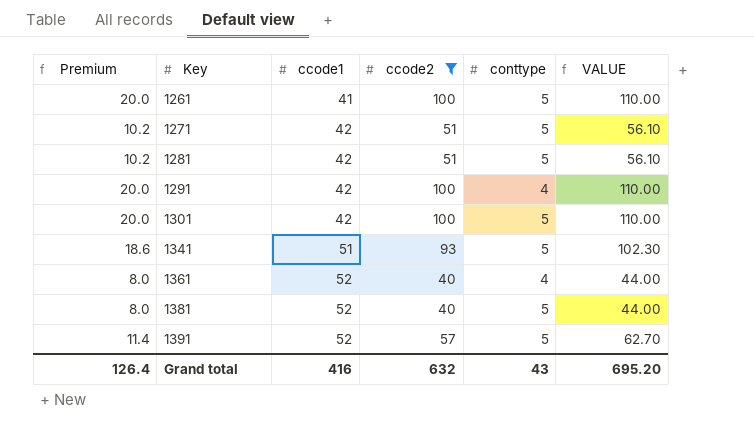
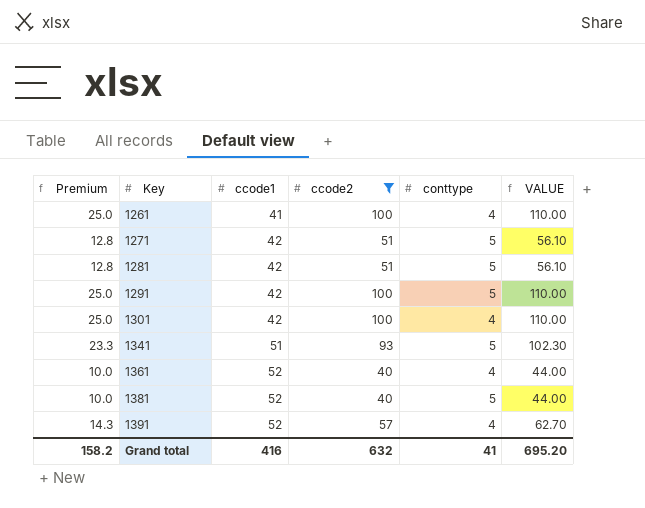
column Premium | formula: [ccode2] * 0.2 -> [ccode2] * 0.25
1261 | conttype: 5 -> 4
1291 | conttype: 4 -> 5
1301 | conttype: 5 -> 4
1391 | conttype: 5 -> 4
Grand total | Premium: 126.4 -> 158.2
Grand total | conttype: 43 -> 41

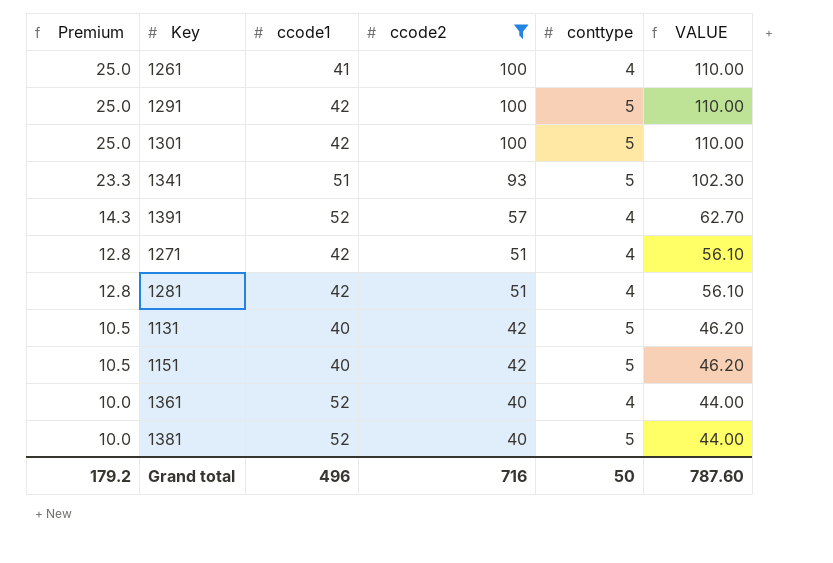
row order: Key ascending -> Premium descending
1301 | conttype: 4 -> 5
1271 | conttype: 5 -> 4
1281 | conttype: 5 -> 4
row 1131: none -> 10.5 | 40 | 42 | 5 | 46.20
row 1151: none -> 10.5 | 40 | 42 | 5 | 46.20
Grand total | Premium: 158.2 -> 179.2
Grand total | ccode1: 416 -> 496
Grand total | ccode2: 632 -> 716
Grand total | conttype: 41 -> 50
Grand total | VALUE: 695.20 -> 787.60

